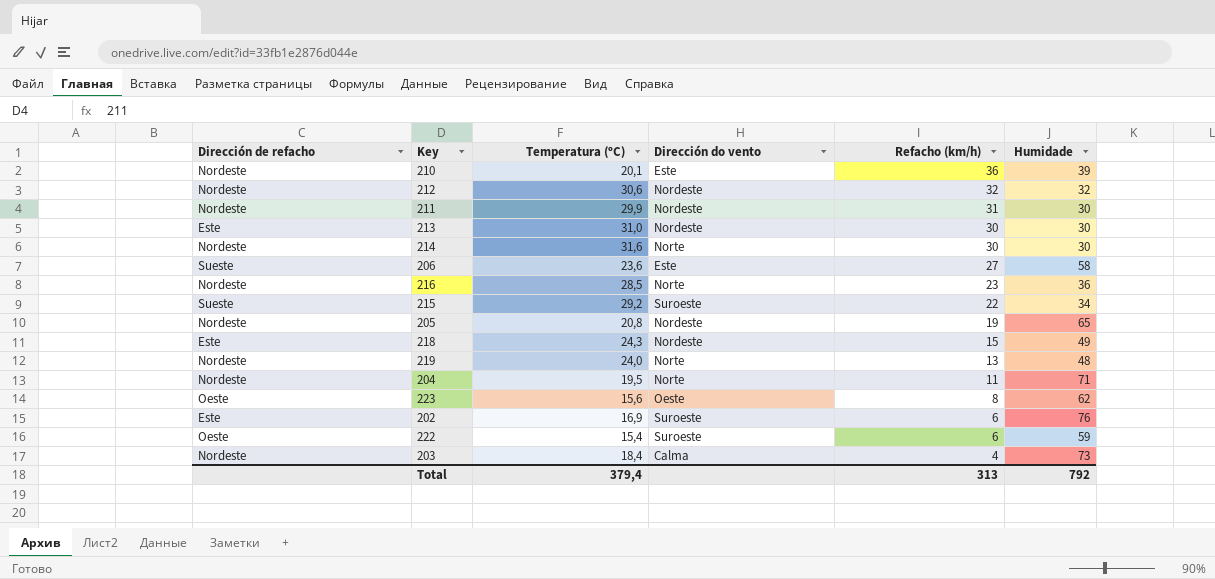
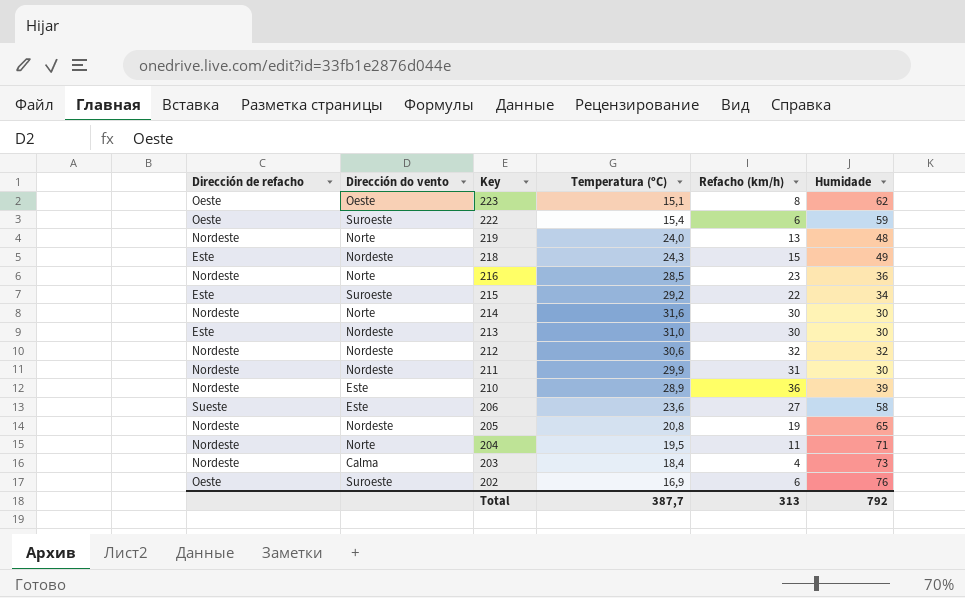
row order: Refacho (km/h) descending -> Key descending
column Dirección do vento | position: 4 -> 2
223 | Temperatura (ºC): 15,6 -> 15,1
215 | Dirección de refacho: Sueste -> Este
210 | Temperatura (ºC): 20,1 -> 28,9
202 | Dirección de refacho: Este -> Oeste
Total | Temperatura (ºC): 379,4 -> 387,7

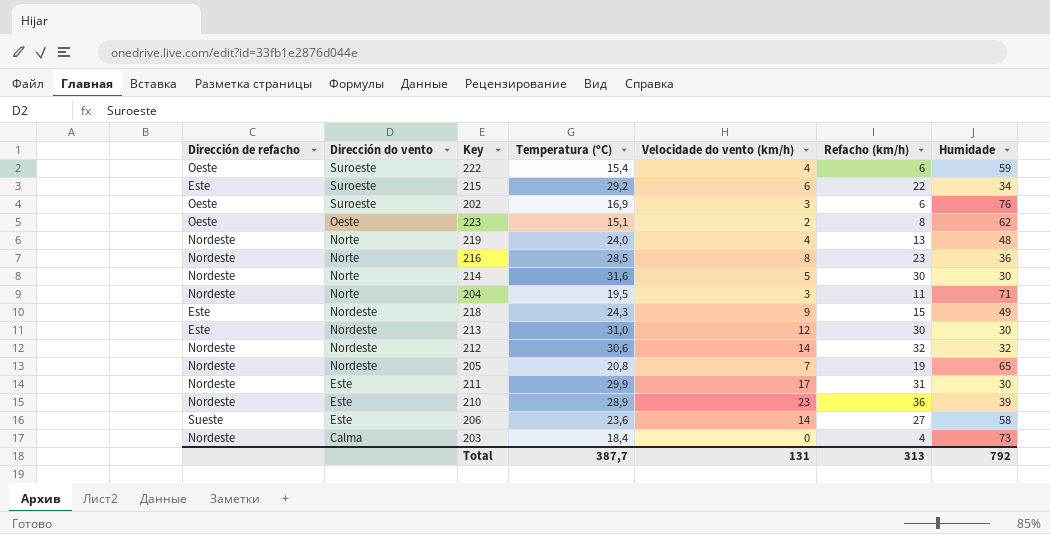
row order: Key descending -> Dirección do vento descending
column Velocidade do vento (km/h) | position: none -> 5
211 | Dirección do vento: Nordeste -> Este

